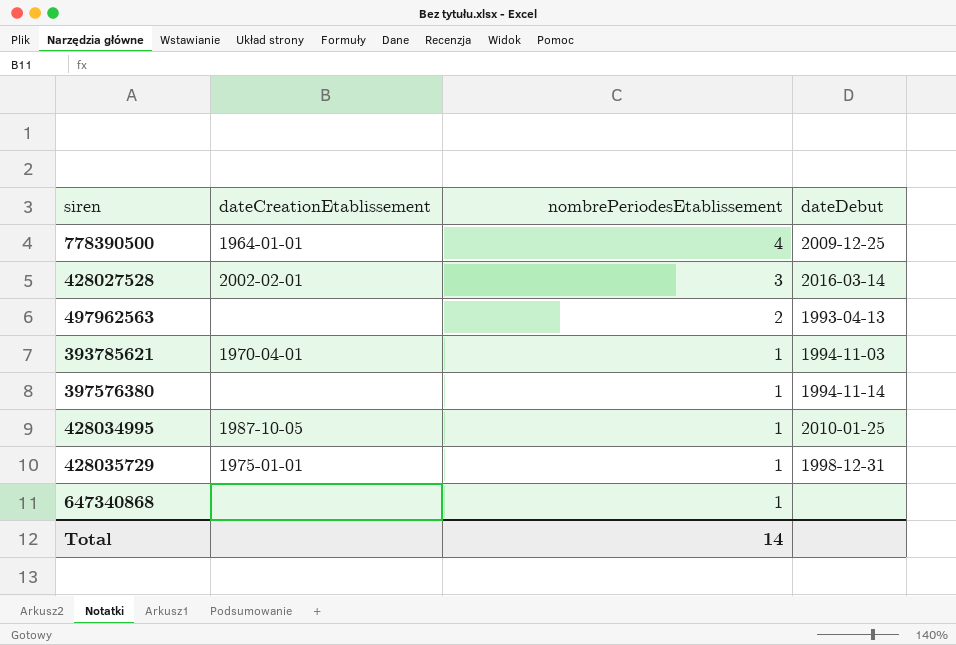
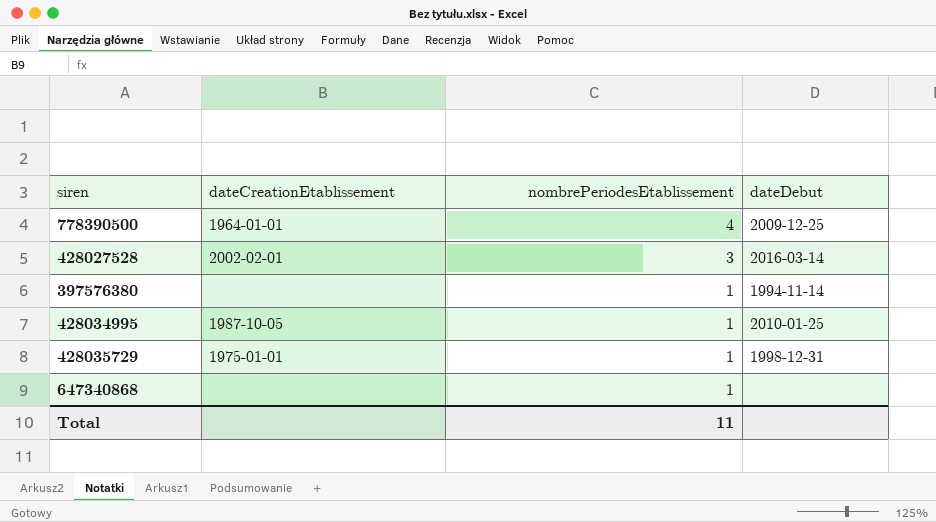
row 497962563: none | 2 | 1993-04-13 -> none
row 393785621: 1970-04-01 | 1 | 1994-11-03 -> none
Total | nombrePeriodesEtablissement: 14 -> 11

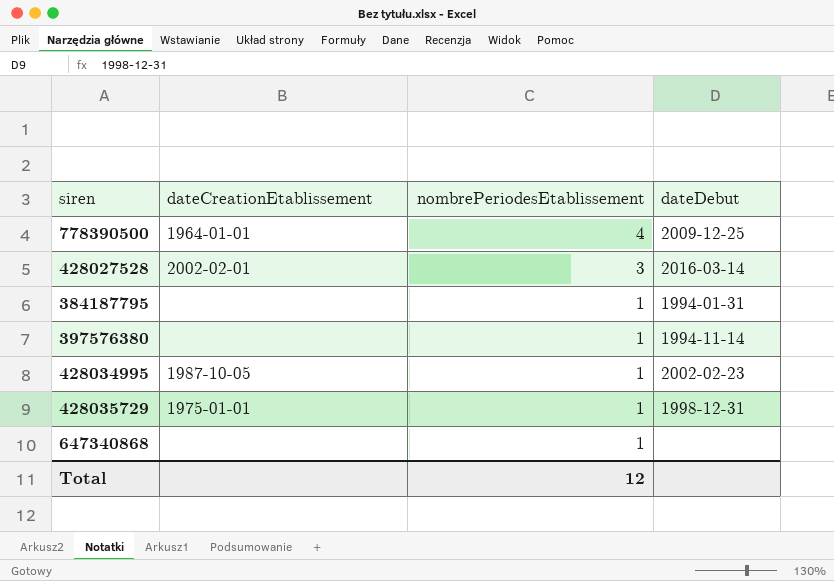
row 384187795: none -> none | 1 | 1994-01-31
428034995 | dateDebut: 2010-01-25 -> 2002-02-23
Total | nombrePeriodesEtablissement: 11 -> 12

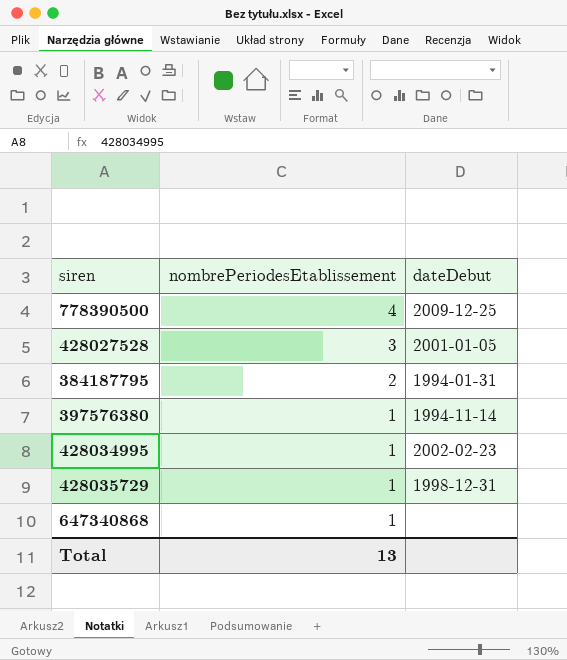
column dateCreationEtablissement | position: 2 -> none
428027528 | dateDebut: 2016-03-14 -> 2001-01-05
384187795 | nombrePeriodesEtablissement: 1 -> 2
Total | nombrePeriodesEtablissement: 12 -> 13

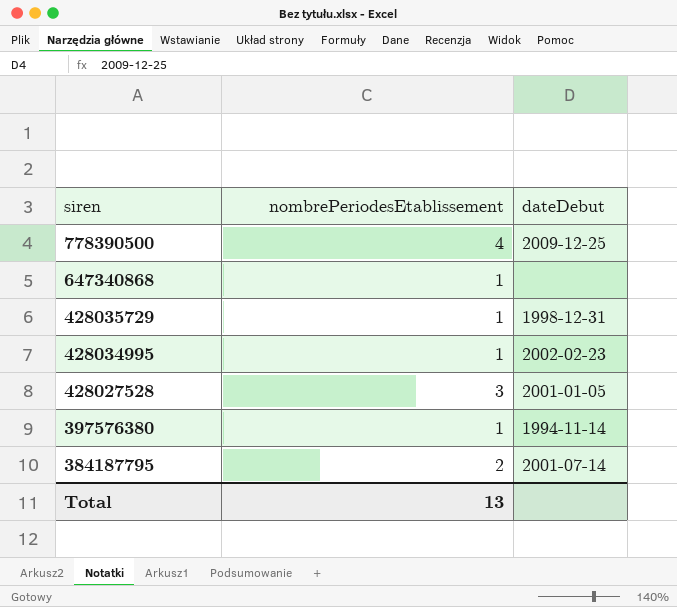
row order: nombrePeriodesEtablissement descending -> siren descending
384187795 | dateDebut: 1994-01-31 -> 2001-07-14

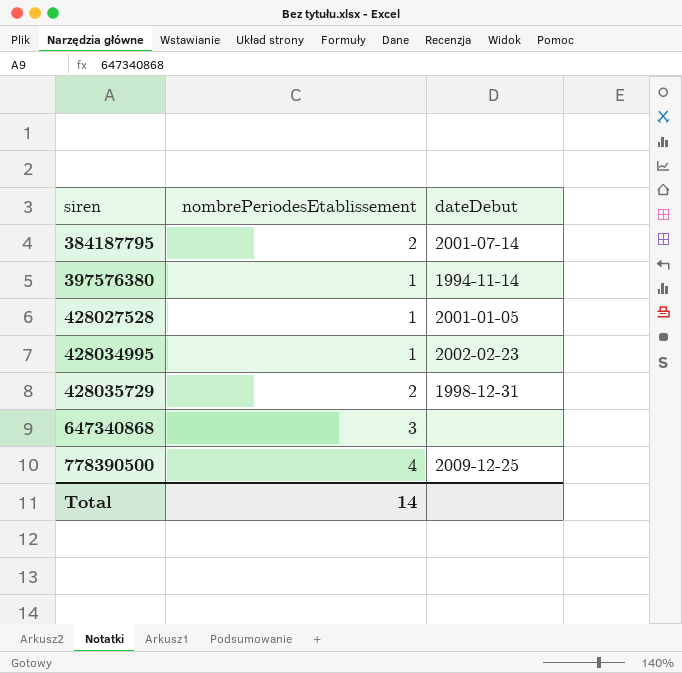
row order: siren descending -> siren ascending
428027528 | nombrePeriodesEtablissement: 3 -> 1
428035729 | nombrePeriodesEtablissement: 1 -> 2
647340868 | nombrePeriodesEtablissement: 1 -> 3
Total | nombrePeriodesEtablissement: 13 -> 14

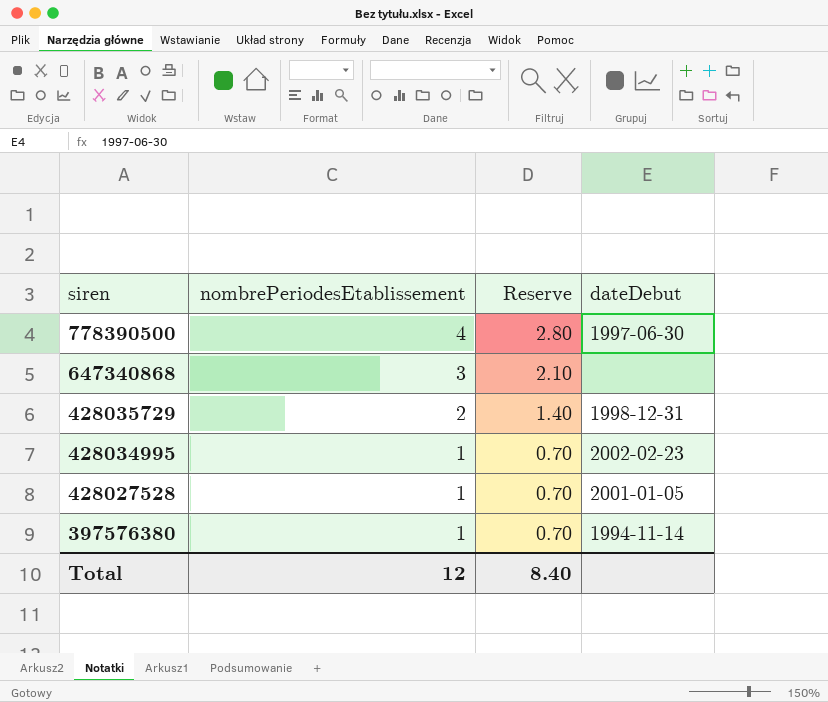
row order: siren ascending -> siren descending
column Reserve | formula: none -> [nombrePeriodesEtablissement] * 0.7
row 384187795: 2 | 2001-07-14 -> none
778390500 | dateDebut: 2009-12-25 -> 1997-06-30
Total | nombrePeriodesEtablissement: 14 -> 12

